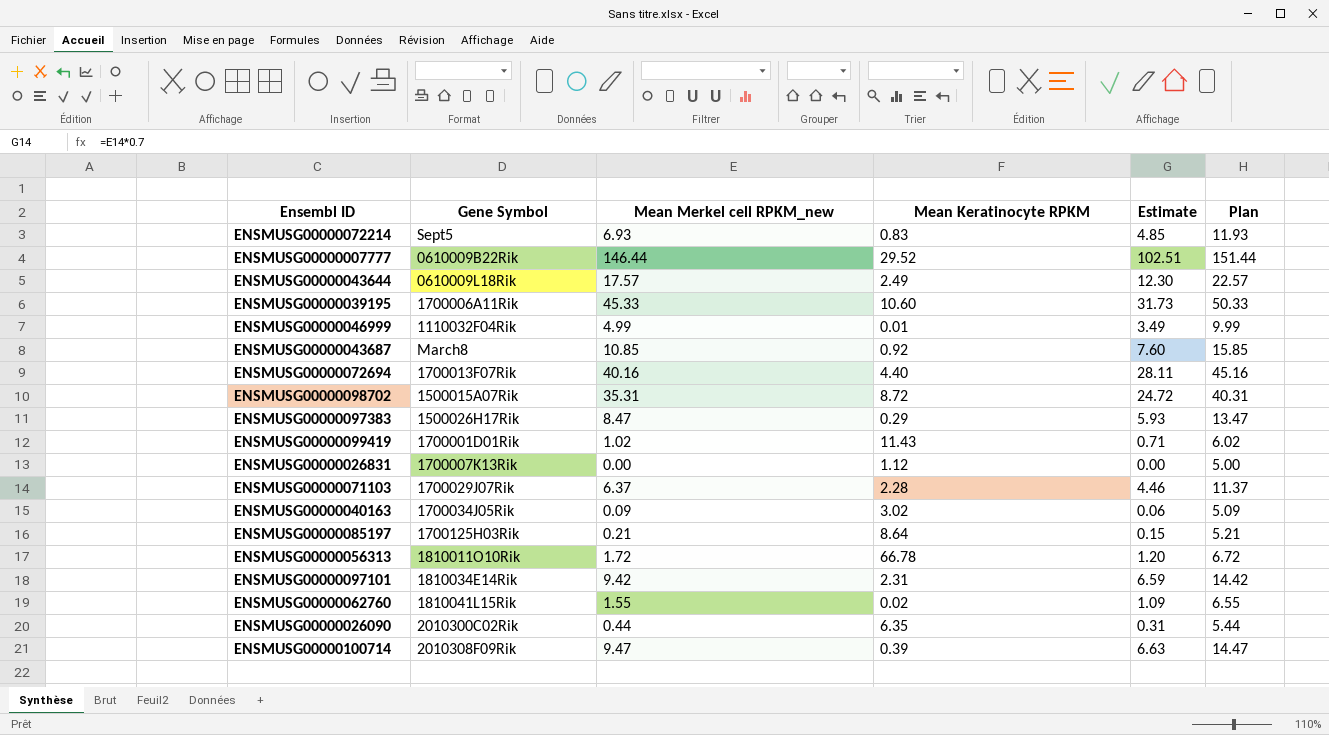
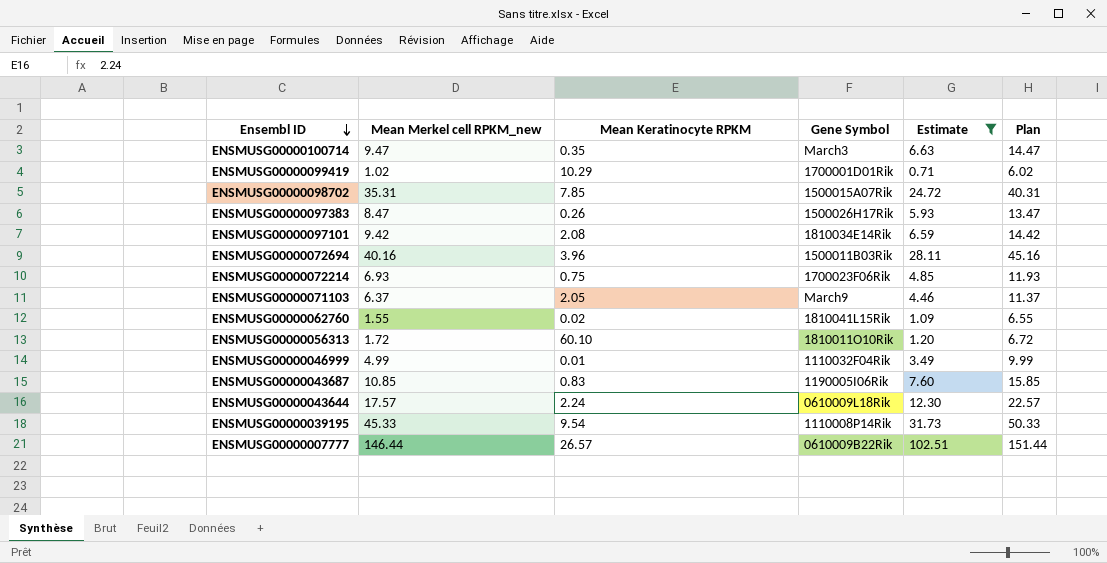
filter: none -> Estimate >= 0.71
row order: none -> Ensembl ID descending
column Gene Symbol | position: 2 -> 4
ENSMUSG00000100714 | Mean Keratinocyte RPKM: 0.39 -> 0.35
ENSMUSG00000100714 | Gene Symbol: 2010308F09Rik -> March3
ENSMUSG00000099419 | Mean Keratinocyte RPKM: 11.43 -> 10.29
ENSMUSG00000098702 | Mean Keratinocyte RPKM: 8.72 -> 7.85
ENSMUSG00000097383 | Mean Keratinocyte RPKM: 0.29 -> 0.26
ENSMUSG00000097101 | Mean Keratinocyte RPKM: 2.31 -> 2.08
ENSMUSG00000072694 | Mean Keratinocyte RPKM: 4.40 -> 3.96
ENSMUSG00000072694 | Gene Symbol: 1700013F07Rik -> 1500011B03Rik
ENSMUSG00000072214 | Mean Keratinocyte RPKM: 0.83 -> 0.75
ENSMUSG00000072214 | Gene Symbol: Sept5 -> 1700023F06Rik
ENSMUSG00000071103 | Mean Keratinocyte RPKM: 2.28 -> 2.05
ENSMUSG00000071103 | Gene Symbol: 1700029J07Rik -> March9
ENSMUSG00000056313 | Mean Keratinocyte RPKM: 66.78 -> 60.10
ENSMUSG00000043687 | Mean Keratinocyte RPKM: 0.92 -> 0.83
ENSMUSG00000043687 | Gene Symbol: March8 -> 1190005I06Rik
ENSMUSG00000043644 | Mean Keratinocyte RPKM: 2.49 -> 2.24
ENSMUSG00000039195 | Mean Keratinocyte RPKM: 10.60 -> 9.54
ENSMUSG00000039195 | Gene Symbol: 1700006A11Rik -> 1110008P14Rik
ENSMUSG00000007777 | Mean Keratinocyte RPKM: 29.52 -> 26.57

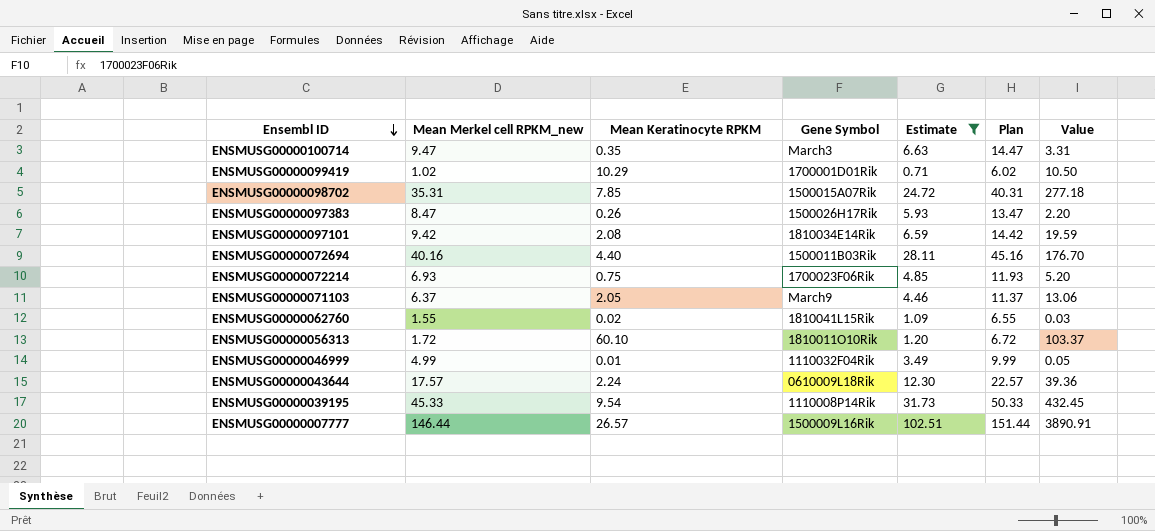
column Value | formula: none -> [Mean Merkel cell RPKM_new] * [Mean Keratinocyte RPKM]
row ENSMUSG00000043687: 10.85 | 0.83 | 1190005I06Rik | 7.60 | 15.85 -> none
ENSMUSG00000072694 | Mean Keratinocyte RPKM: 3.96 -> 4.40
ENSMUSG00000007777 | Gene Symbol: 0610009B22Rik -> 1500009L16Rik

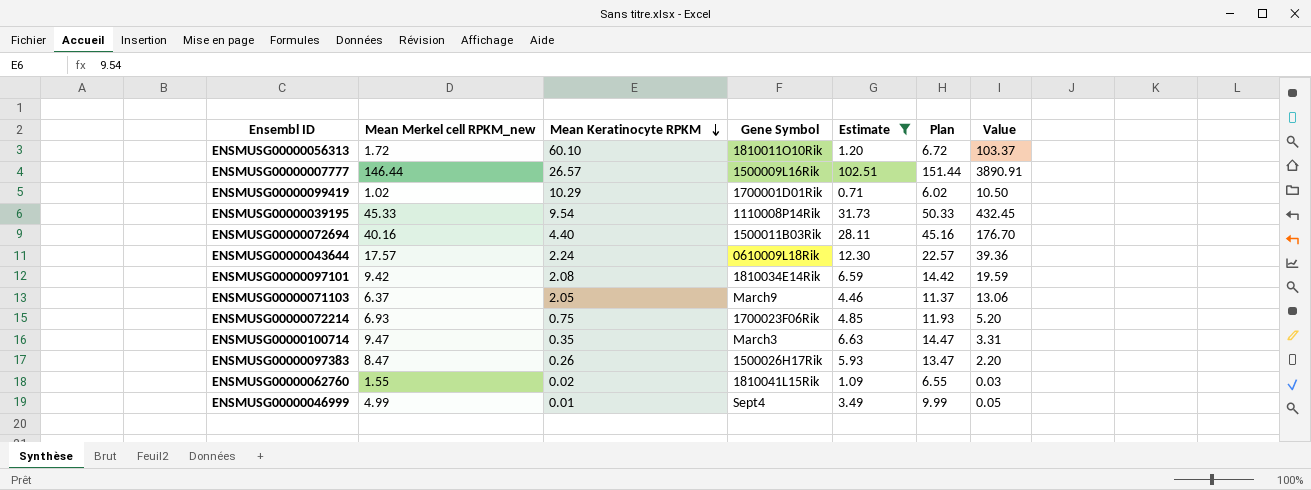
row order: Ensembl ID descending -> Mean Keratinocyte RPKM descending
row ENSMUSG00000098702: 35.31 | 7.85 | 1500015A07Rik | 24.72 | 40.31 | 277.18 -> none
ENSMUSG00000046999 | Gene Symbol: 1110032F04Rik -> Sept4

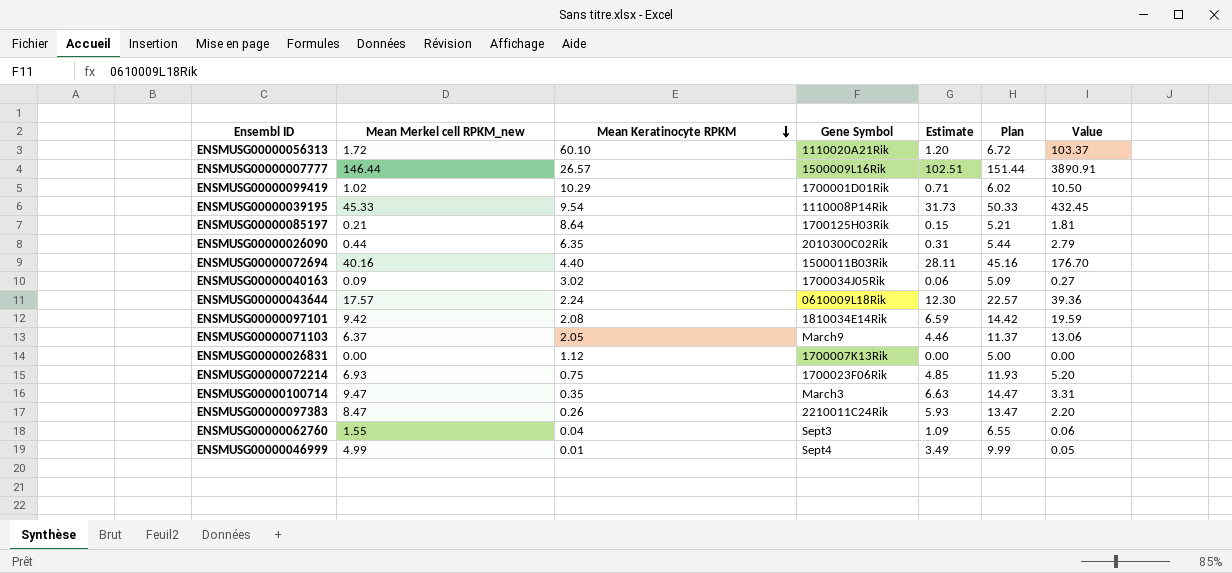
filter: Estimate >= 0.71 -> none
ENSMUSG00000056313 | Gene Symbol: 1810011O10Rik -> 1110020A21Rik
ENSMUSG00000097383 | Gene Symbol: 1500026H17Rik -> 2210011C24Rik
ENSMUSG00000062760 | Mean Keratinocyte RPKM: 0.02 -> 0.04
ENSMUSG00000062760 | Gene Symbol: 1810041L15Rik -> Sept3
ENSMUSG00000062760 | Value: 0.03 -> 0.06

